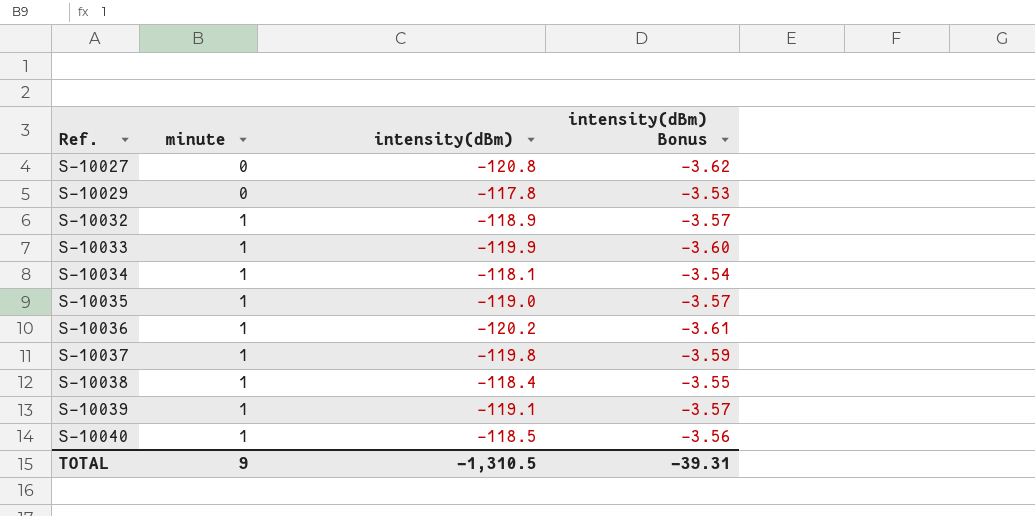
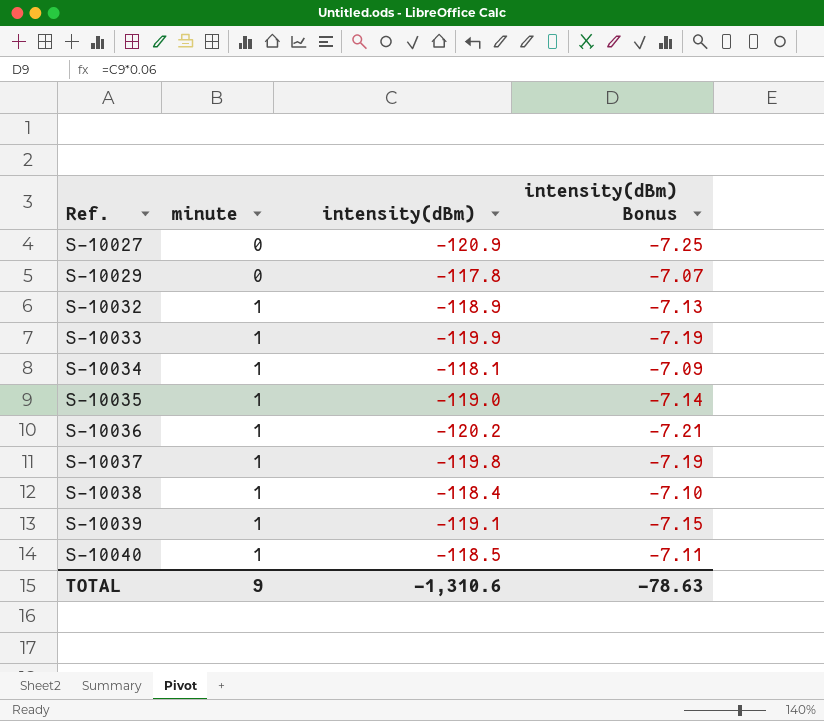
column intensity(dBm) Bonus | formula: [intensity(dBm)] * 0.03 -> [intensity(dBm)] * 0.06
S-10027 | intensity(dBm): -120.8 -> -120.9
TOTAL | intensity(dBm): -1,310.5 -> -1,310.6
TOTAL | intensity(dBm) Bonus: -39.31 -> -78.63

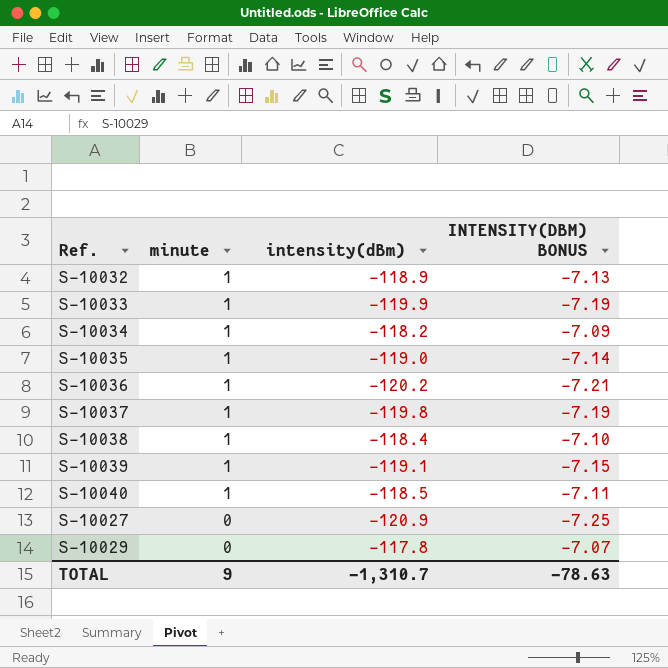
row order: Ref. ascending -> minute descending
column name: intensity(dBm) Bonus -> INTENSITY(DBM) BONUS
S-10034 | intensity(dBm): -118.1 -> -118.2
TOTAL | intensity(dBm): -1,310.6 -> -1,310.7

